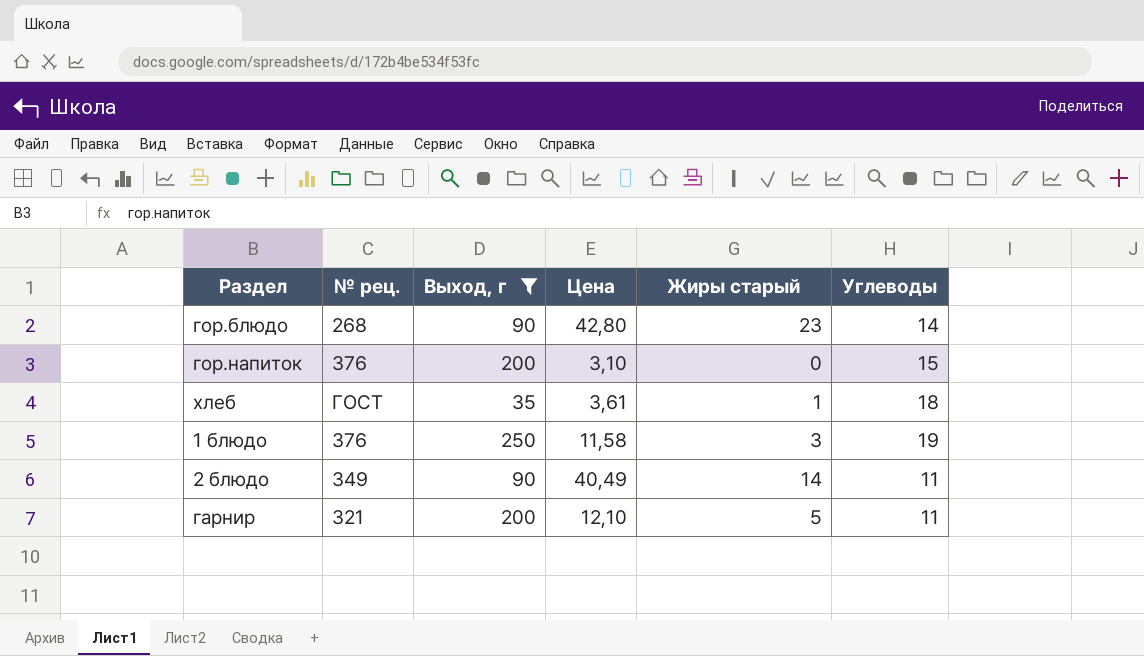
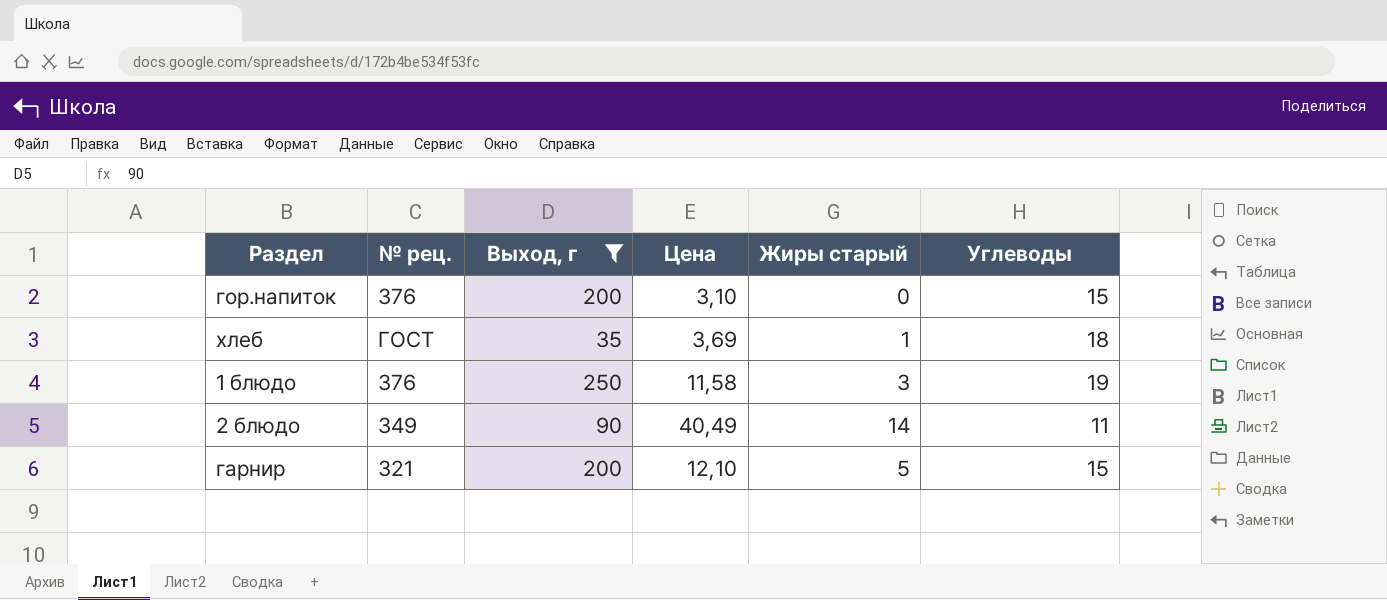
row гор.блюдо: 268 | 90 | 42,80 | 23 | 14 -> none
хлеб | Цена: 3,61 -> 3,69
гарнир | Углеводы: 11 -> 15

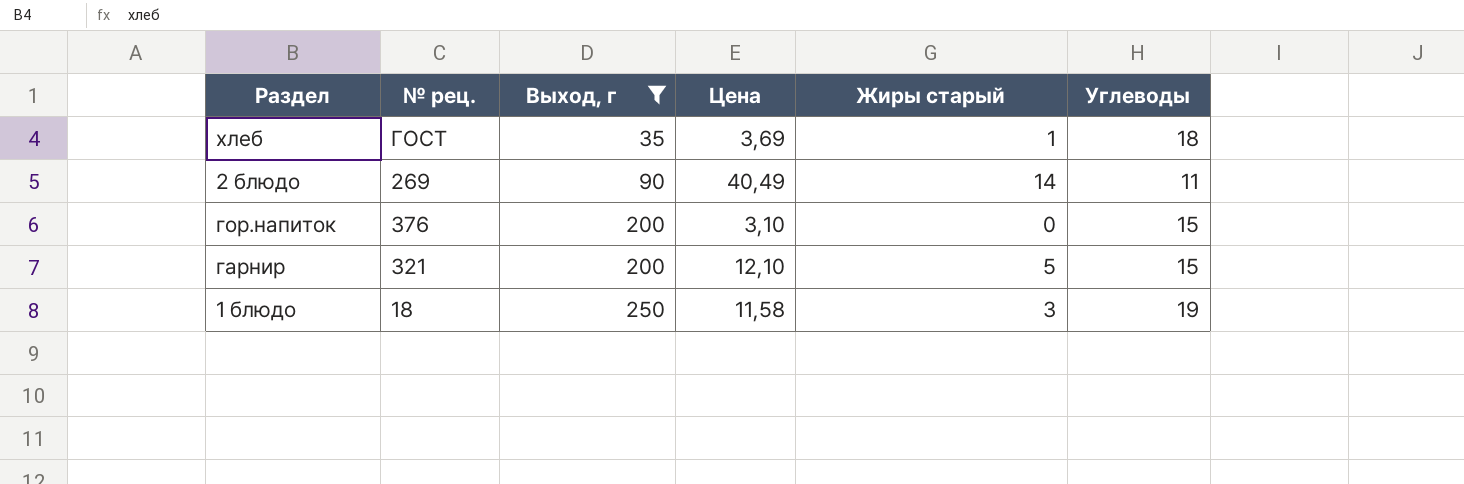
row order: none -> Выход, г ascending
2 блюдо | № рец.: 349 -> 269
1 блюдо | № рец.: 376 -> 18

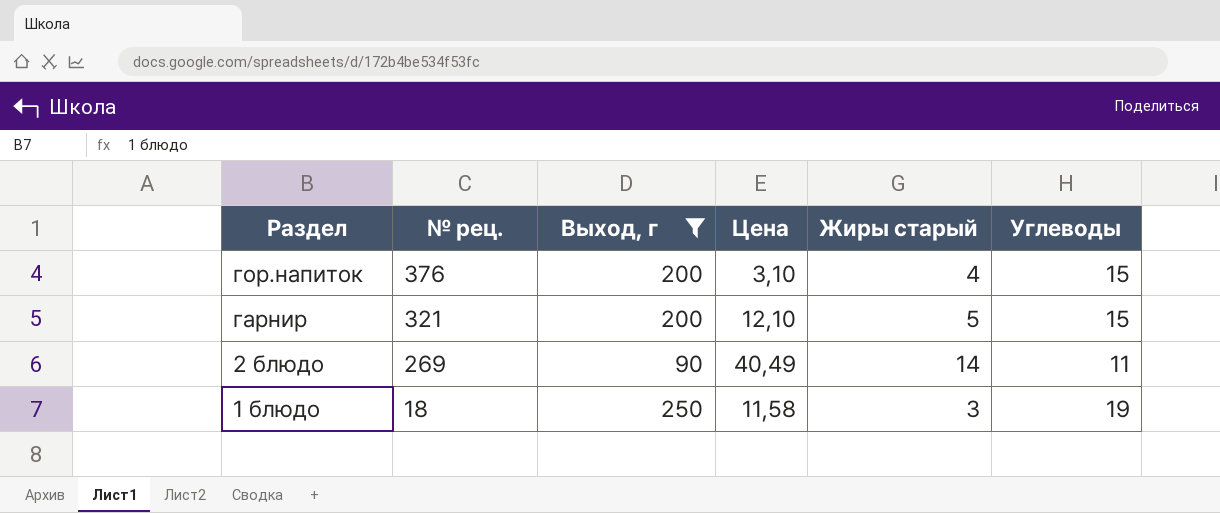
row order: Выход, г ascending -> Раздел descending
row хлеб: ГОСТ | 35 | 3,69 | 1 | 18 -> none
гор.напиток | Жиры старый: 0 -> 4

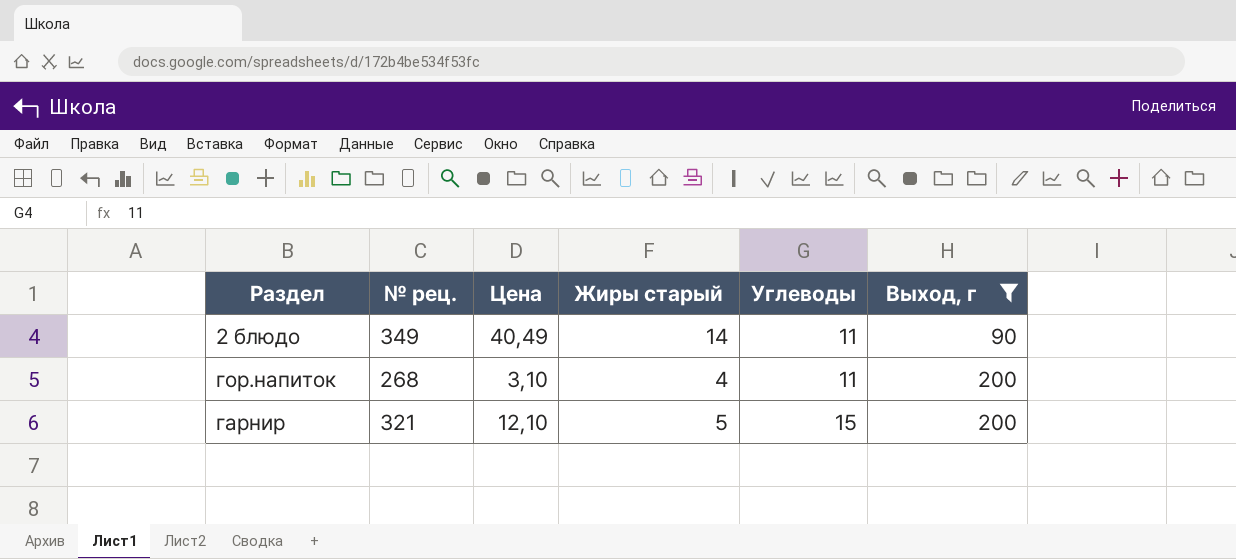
row order: Раздел descending -> Углеводы ascending
column Выход, г | position: 3 -> 6
row 1 блюдо: 18 | 250 | 11,58 | 3 | 19 -> none
2 блюдо | № рец.: 269 -> 349
гор.напиток | № рец.: 376 -> 268
гор.напиток | Углеводы: 15 -> 11

